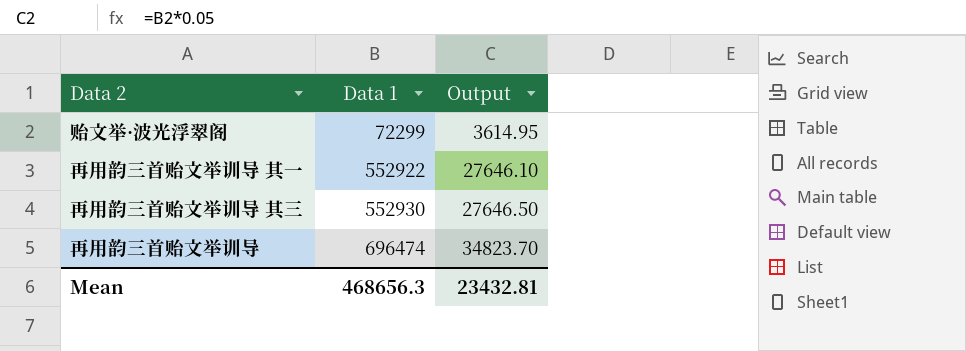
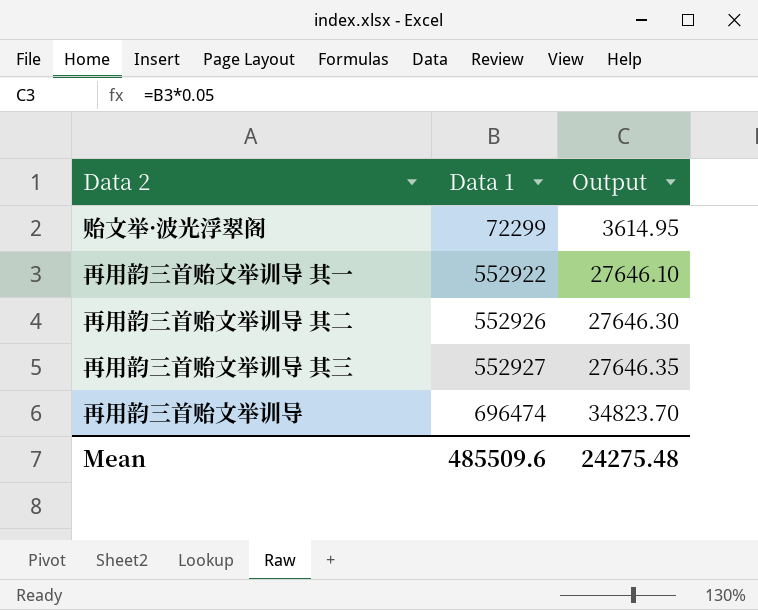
row 再用韵三首贻文举训导 其二: none -> 552926 | 27646.30
再用韵三首贻文举训导 其三 | Data 1: 552930 -> 552927
再用韵三首贻文举训导 其三 | Output: 27646.50 -> 27646.35
Mean | Data 1: 468656.3 -> 485509.6
Mean | Output: 23432.81 -> 24275.48

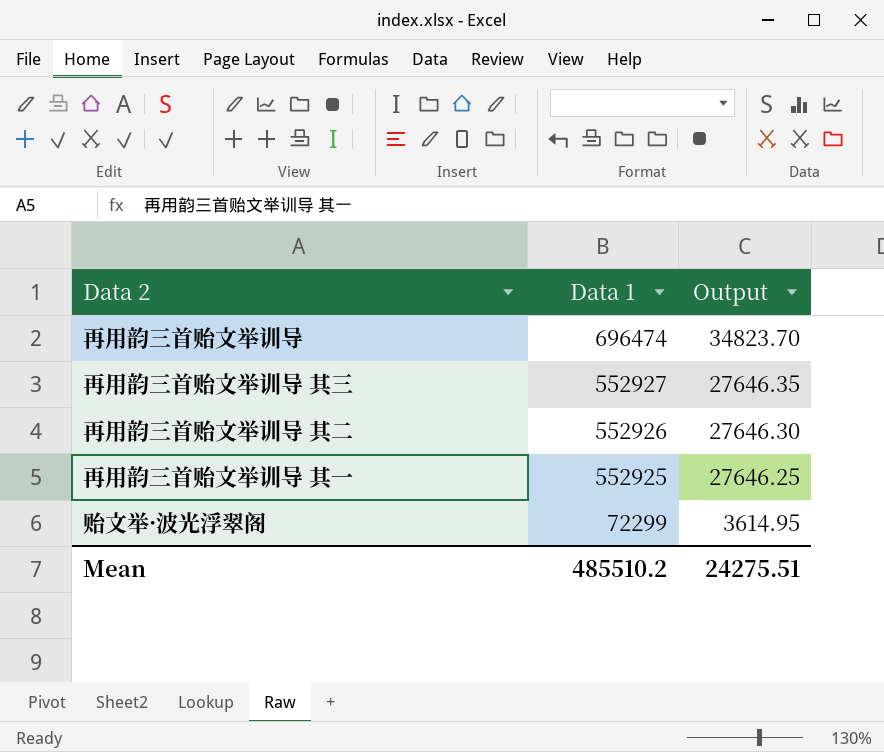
row order: Data 1 ascending -> Data 1 descending
再用韵三首贻文举训导 其一 | Data 1: 552922 -> 552925
再用韵三首贻文举训导 其一 | Output: 27646.10 -> 27646.25
Mean | Data 1: 485509.6 -> 485510.2
Mean | Output: 24275.48 -> 24275.51

